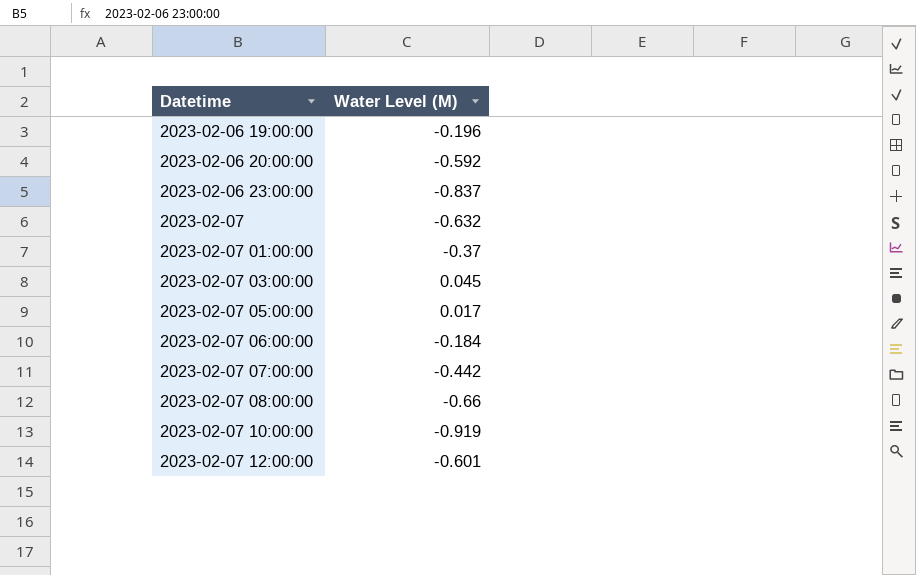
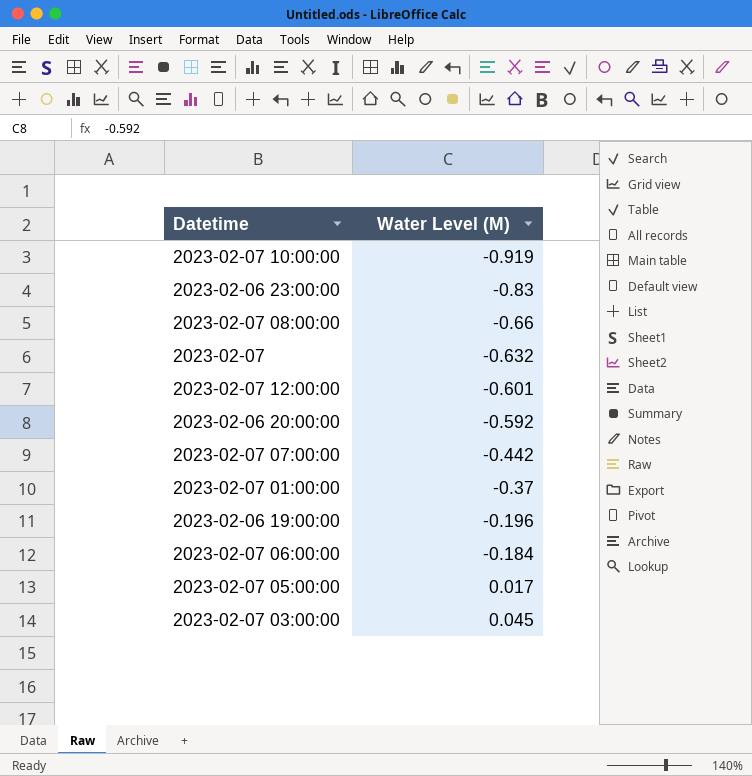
row order: Datetime ascending -> Water Level (M) ascending
2023-02-06 23:00:00 | Water Level (M): -0.837 -> -0.83

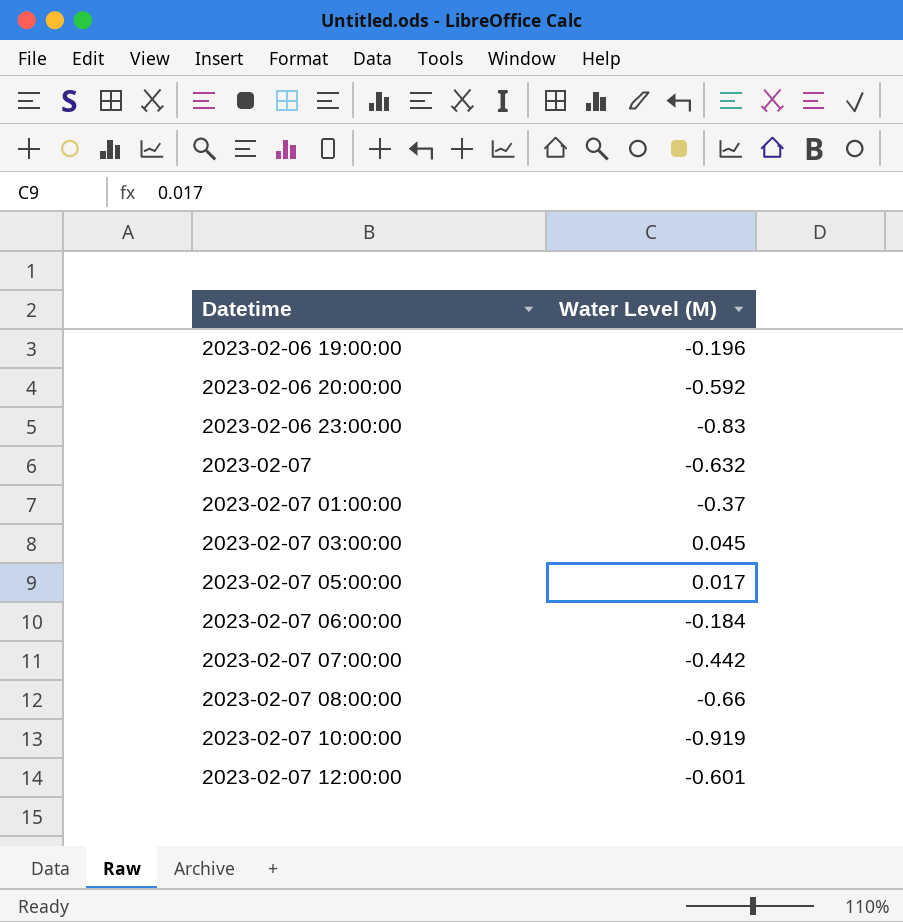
row order: Water Level (M) ascending -> Datetime ascending

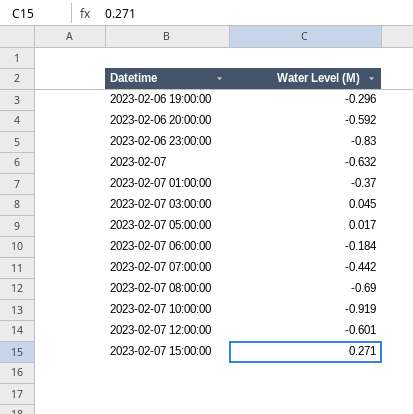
2023-02-06 19:00:00 | Water Level (M): -0.196 -> -0.296
2023-02-07 08:00:00 | Water Level (M): -0.66 -> -0.69
row 2023-02-07 15:00:00: none -> 0.271

